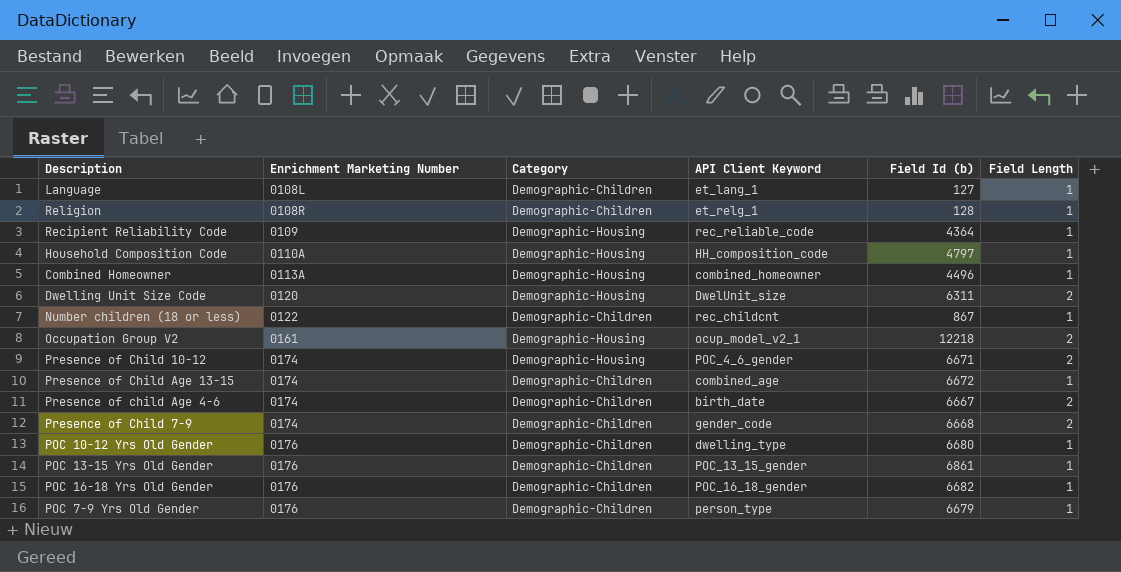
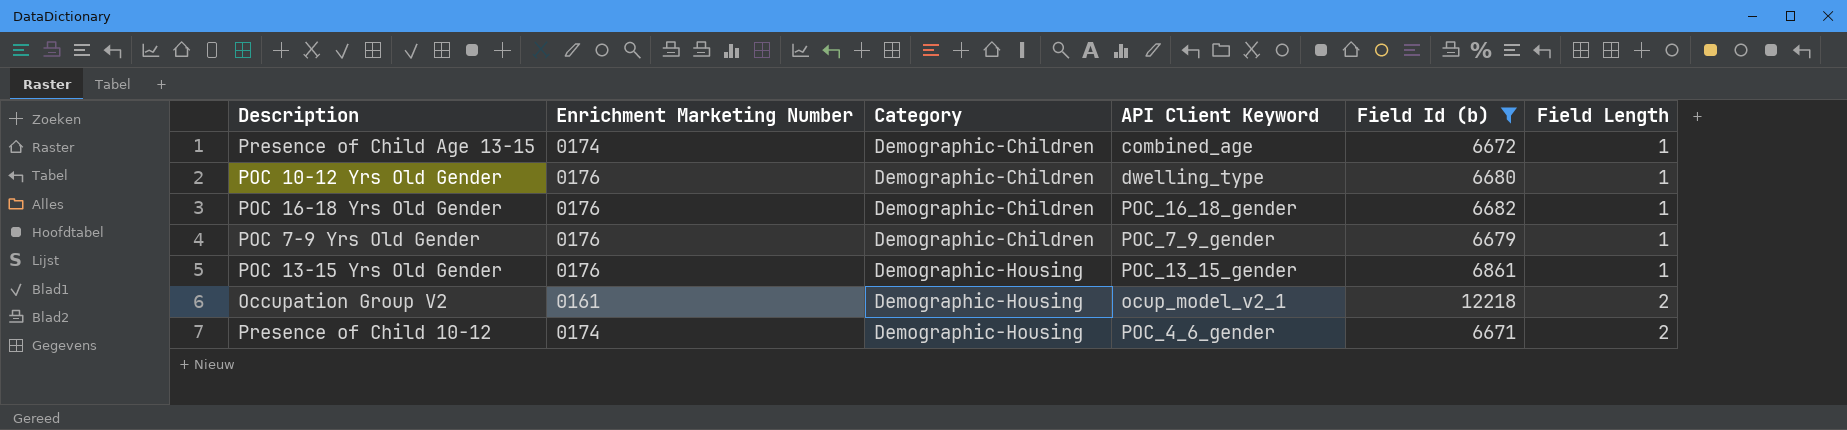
filter: none -> Field Id (b) >= 6671
row order: Enrichment Marketing Number ascending -> Category ascending
POC 7-9 Yrs Old Gender | API Client Keyword: person_type -> POC_7_9_gender
POC 13-15 Yrs Old Gender | Category: Demographic-Children -> Demographic-Housing

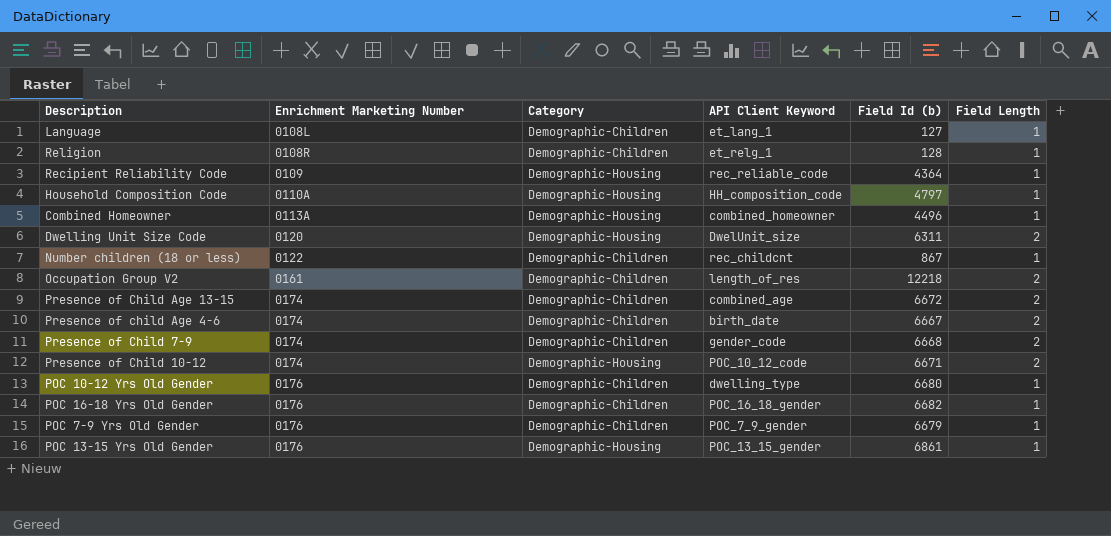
filter: Field Id (b) >= 6671 -> none
row order: Category ascending -> Enrichment Marketing Number ascending
Occupation Group V2 | Category: Demographic-Housing -> Demographic-Children
Occupation Group V2 | API Client Keyword: ocup_model_v2_1 -> length_of_res
Presence of Child Age 13-15 | Field Length: 1 -> 2
Presence of Child 10-12 | API Client Keyword: POC_4_6_gender -> POC_10_12_code

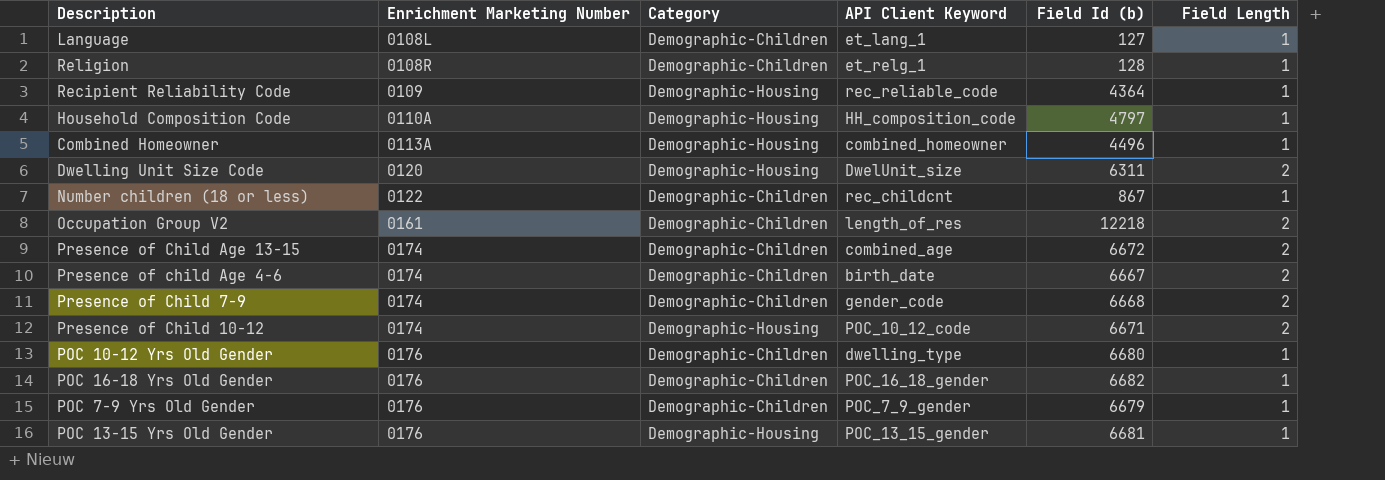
POC 13-15 Yrs Old Gender | Field Id (b): 6861 -> 6681

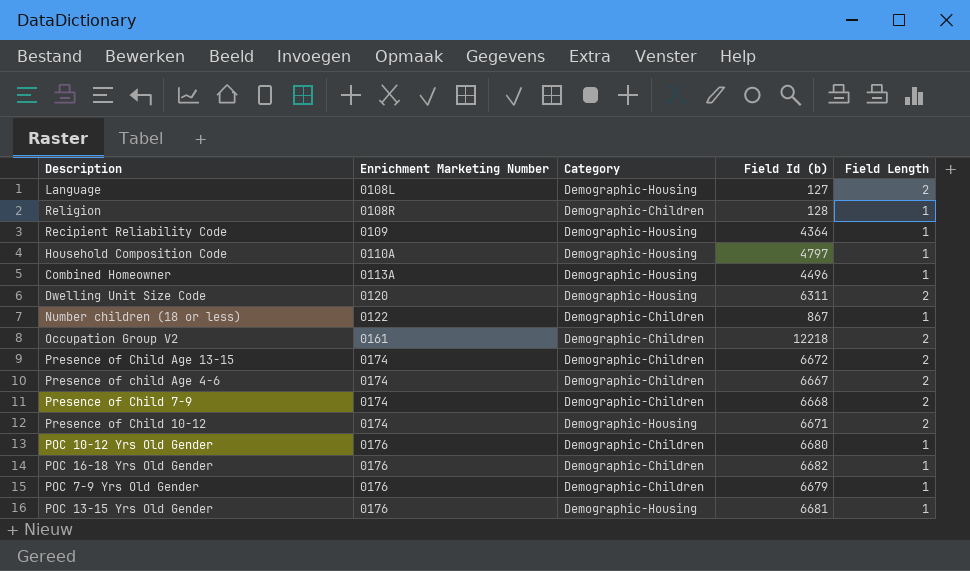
column API Client Keyword | position: 4 -> none
Language | Category: Demographic-Children -> Demographic-Housing
Language | Field Length: 1 -> 2

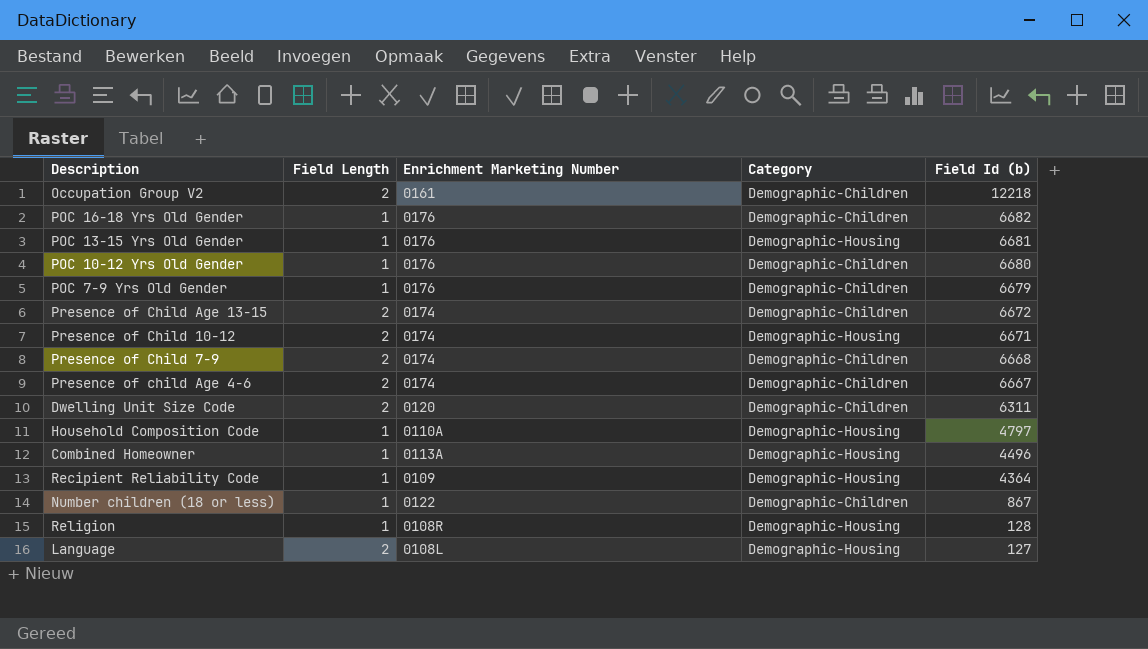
row order: Enrichment Marketing Number ascending -> Field Id (b) descending
column Field Length | position: 5 -> 2
Dwelling Unit Size Code | Category: Demographic-Housing -> Demographic-Children
Religion | Category: Demographic-Children -> Demographic-Housing

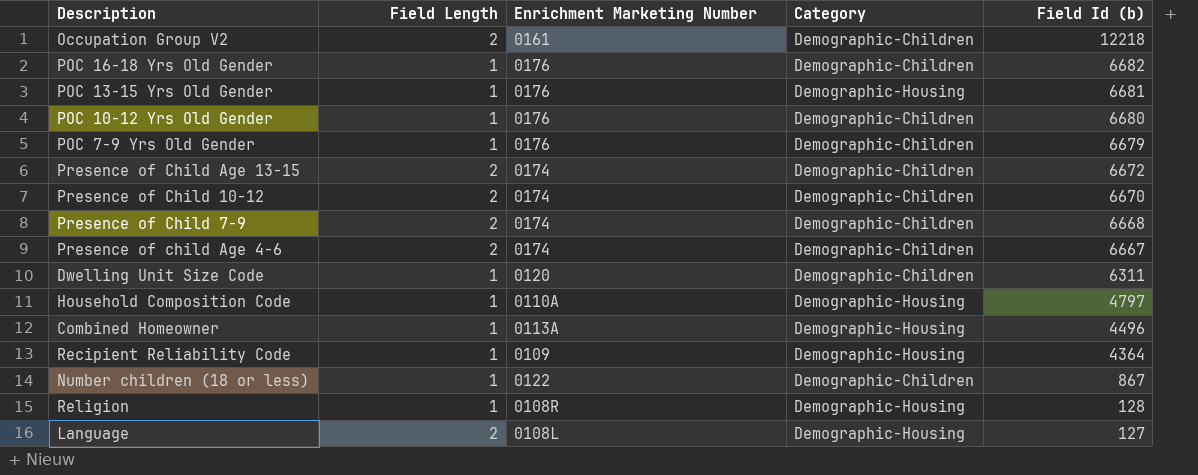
Presence of Child 10-12 | Category: Demographic-Housing -> Demographic-Children
Presence of Child 10-12 | Field Id (b): 6671 -> 6670
Dwelling Unit Size Code | Field Length: 2 -> 1

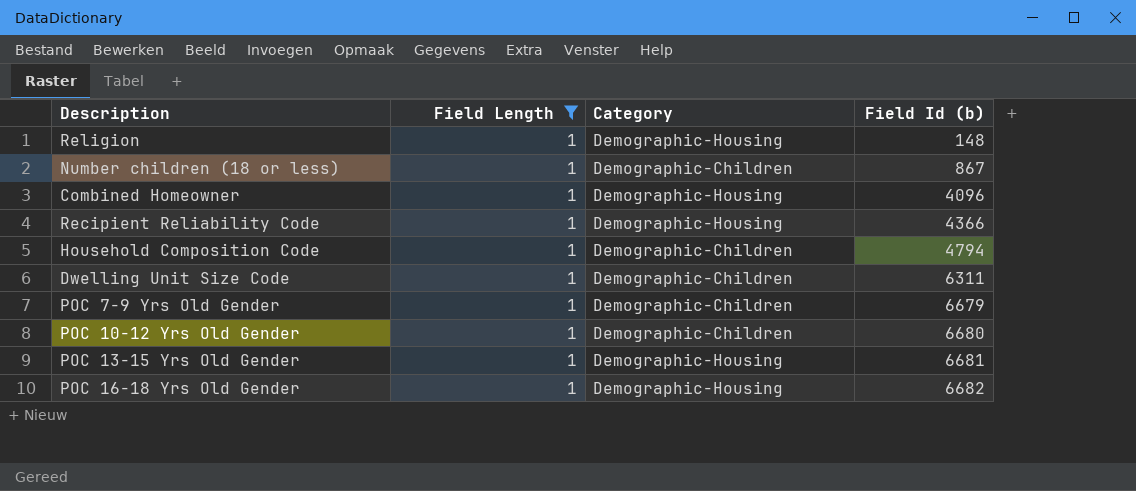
filter: none -> Field Length = 1
row order: Field Id (b) descending -> Field Id (b) ascending
column Enrichment Marketing Number | position: 3 -> none
Religion | Field Id (b): 128 -> 148
Combined Homeowner | Field Id (b): 4496 -> 4096
Recipient Reliability Code | Field Id (b): 4364 -> 4366
Household Composition Code | Category: Demographic-Housing -> Demographic-Children
Household Composition Code | Field Id (b): 4797 -> 4794
POC 16-18 Yrs Old Gender | Category: Demographic-Children -> Demographic-Housing

